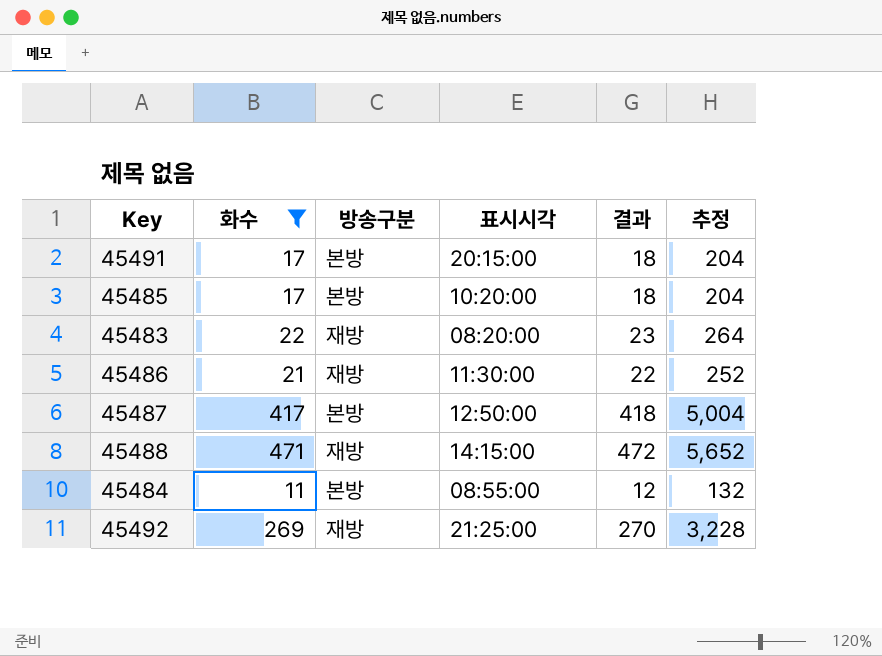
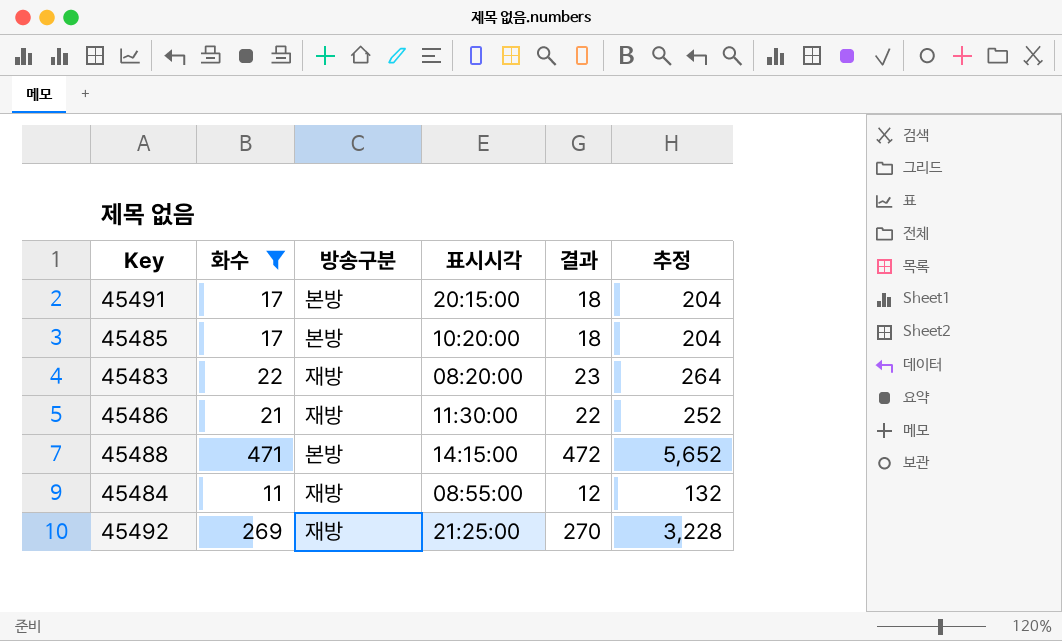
row 45487: 417 | 본방 | 12:50:00 | 418 | 5,004 -> none
45488 | 방송구분: 재방 -> 본방
45484 | 방송구분: 본방 -> 재방

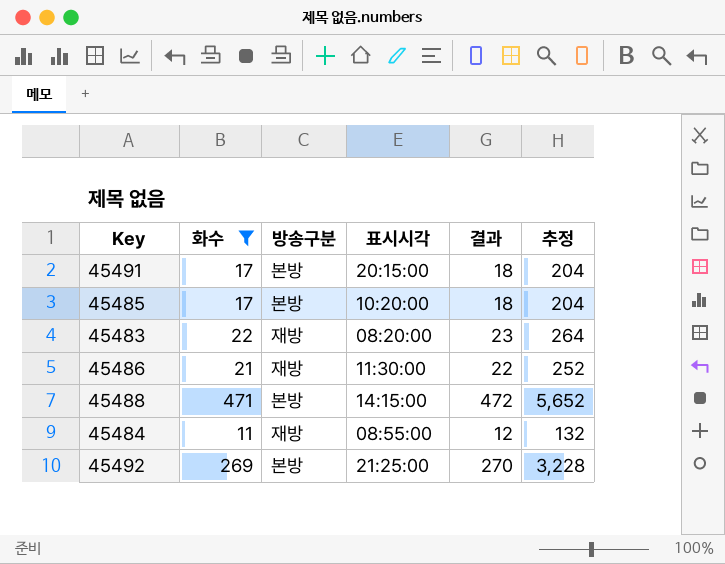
45492 | 방송구분: 재방 -> 본방

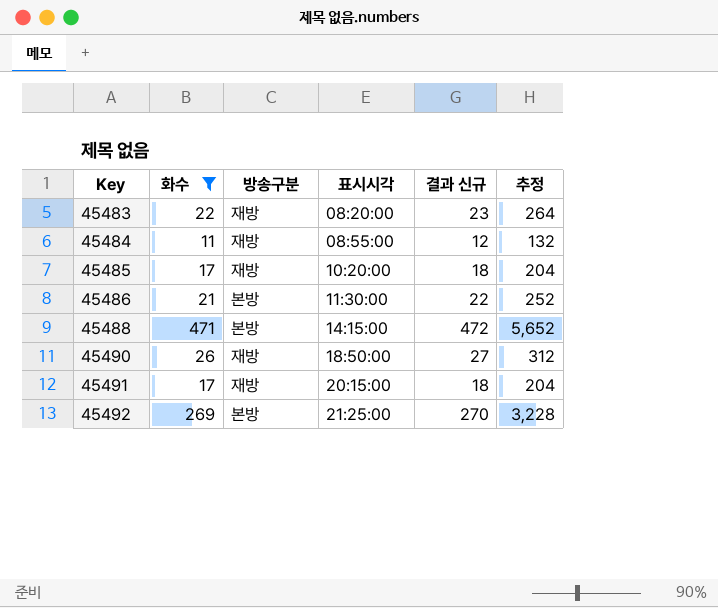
row order: none -> Key ascending
column name: 결과 -> 결과 신규
45485 | 방송구분: 본방 -> 재방
45486 | 방송구분: 재방 -> 본방
row 45490: none -> 26 | 재방 | 18:50:00 | 27 | 312
45491 | 방송구분: 본방 -> 재방

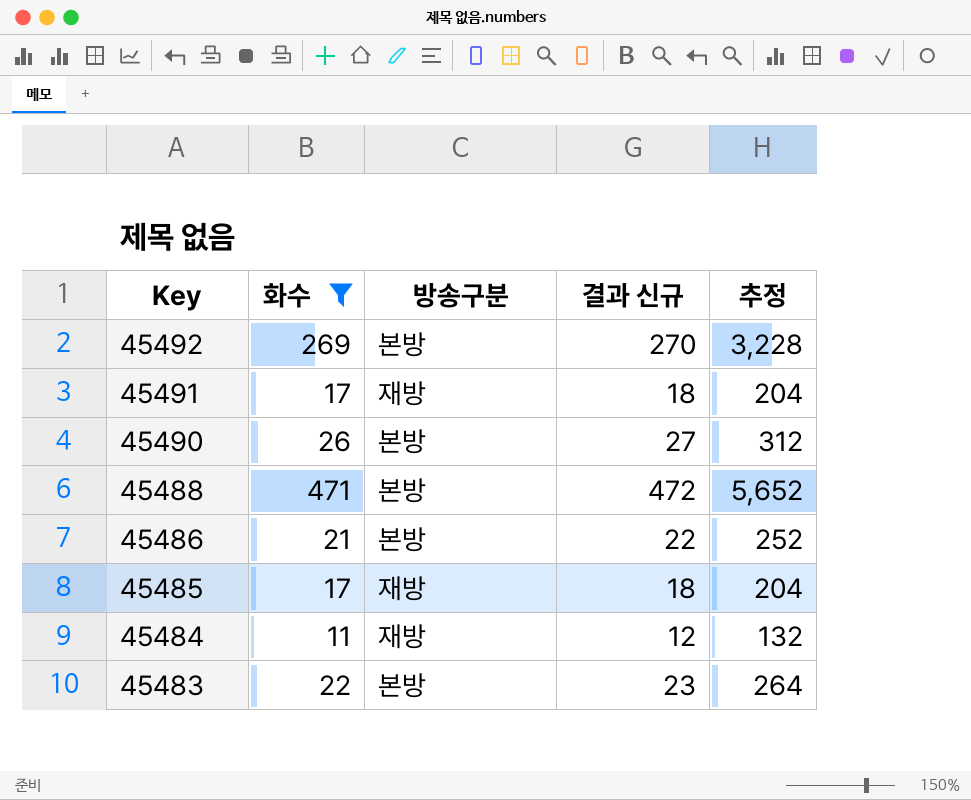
row order: Key ascending -> Key descending
column 표시시각 | position: 4 -> none
45490 | 방송구분: 재방 -> 본방
45483 | 방송구분: 재방 -> 본방

